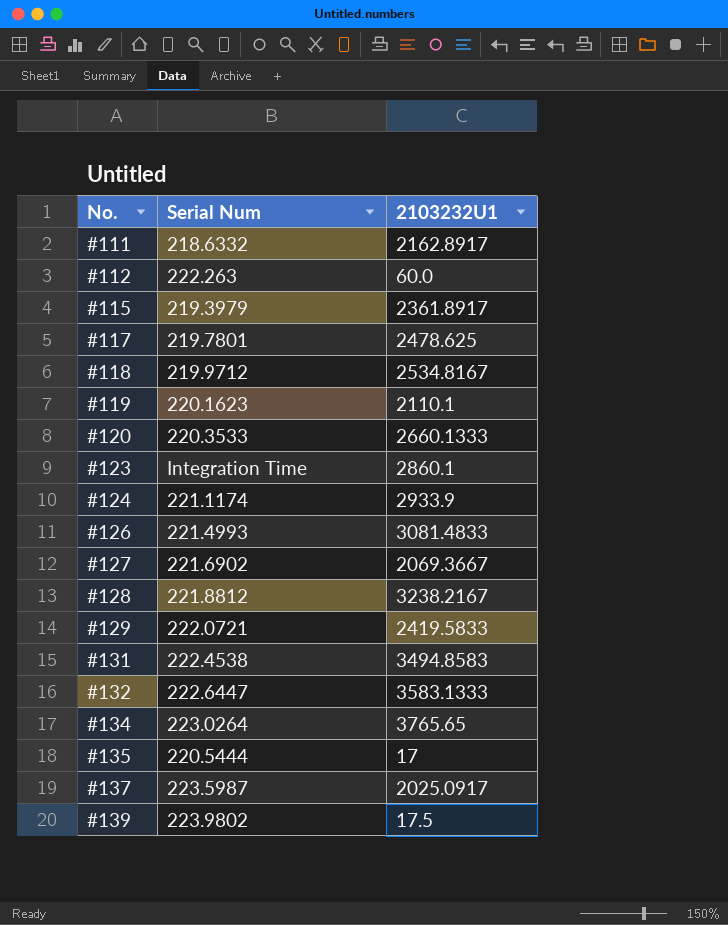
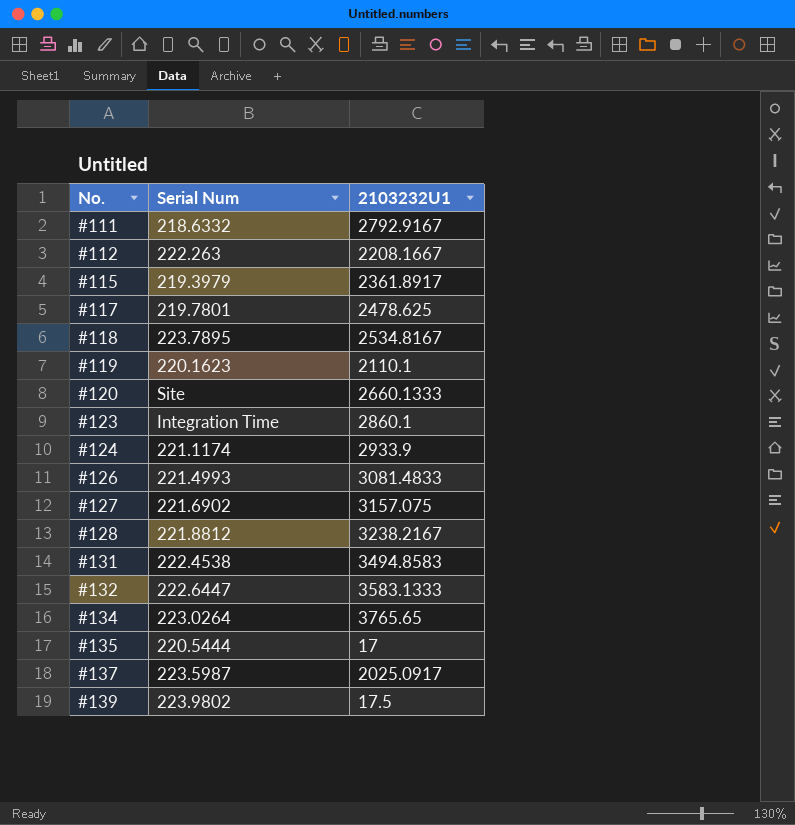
row #129: 222.0721 | 2419.5833 -> none
#111 | 2103232U1: 2162.8917 -> 2792.9167
#112 | 2103232U1: 60.0 -> 2208.1667
#118 | Serial Num: 219.9712 -> 223.7895
#120 | Serial Num: 220.3533 -> Site
#127 | 2103232U1: 2069.3667 -> 3157.075

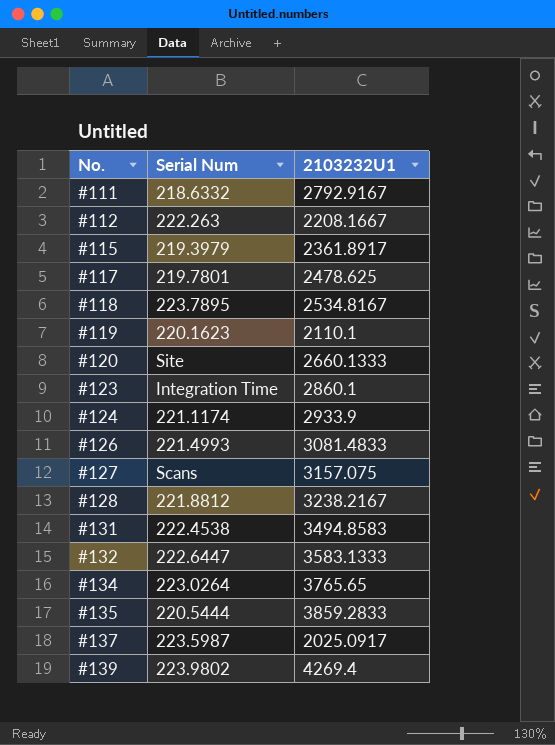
#127 | Serial Num: 221.6902 -> Scans
#135 | 2103232U1: 17 -> 3859.2833
#139 | 2103232U1: 17.5 -> 4269.4

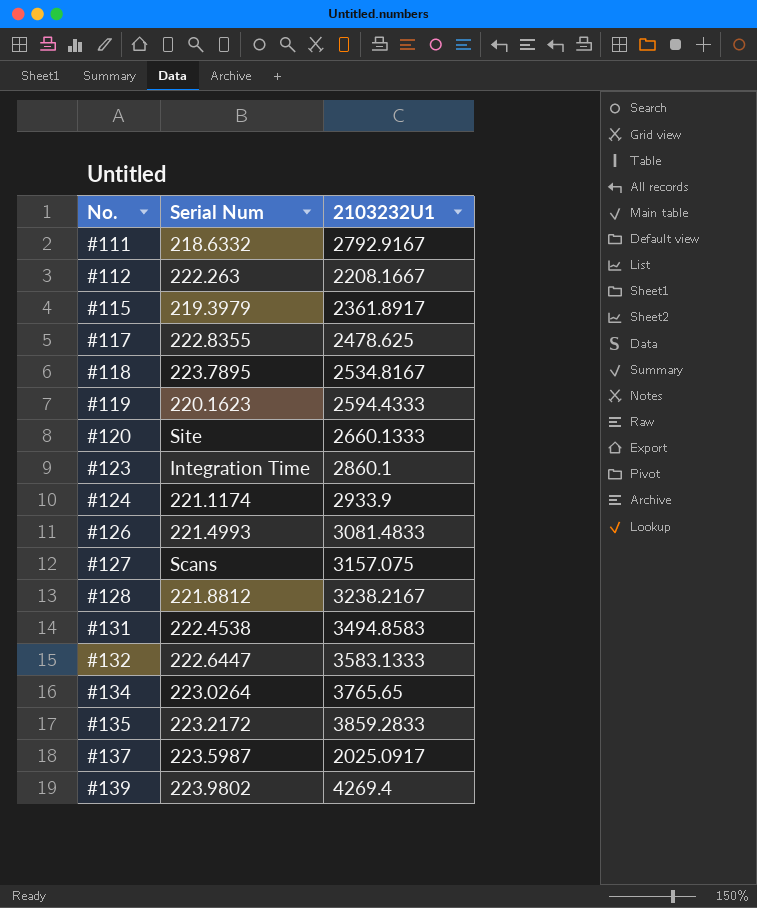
#117 | Serial Num: 219.7801 -> 222.8355
#119 | 2103232U1: 2110.1 -> 2594.4333
#135 | Serial Num: 220.5444 -> 223.2172

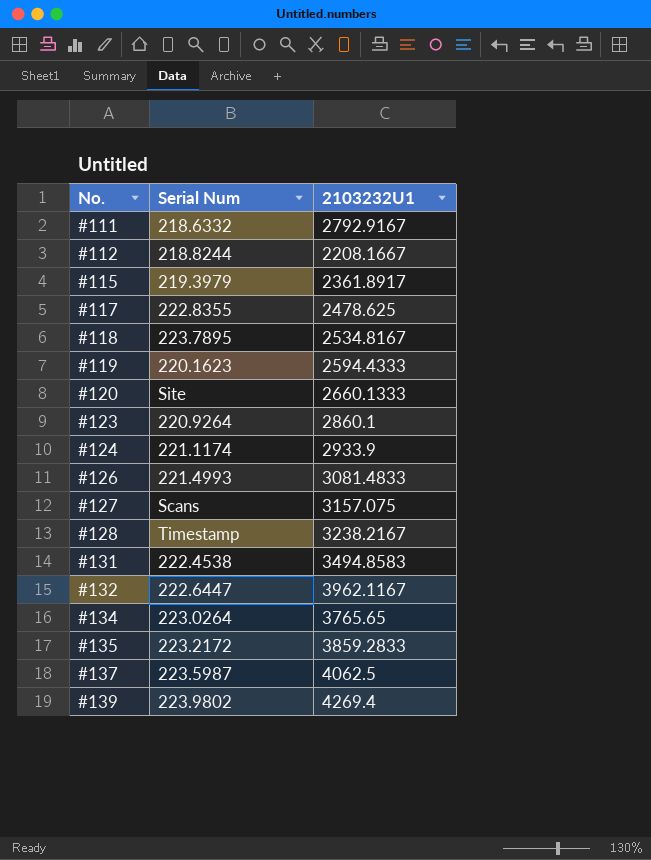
#112 | Serial Num: 222.263 -> 218.8244
#123 | Serial Num: Integration Time -> 220.9264
#128 | Serial Num: 221.8812 -> Timestamp
#132 | 2103232U1: 3583.1333 -> 3962.1167
#137 | 2103232U1: 2025.0917 -> 4062.5

